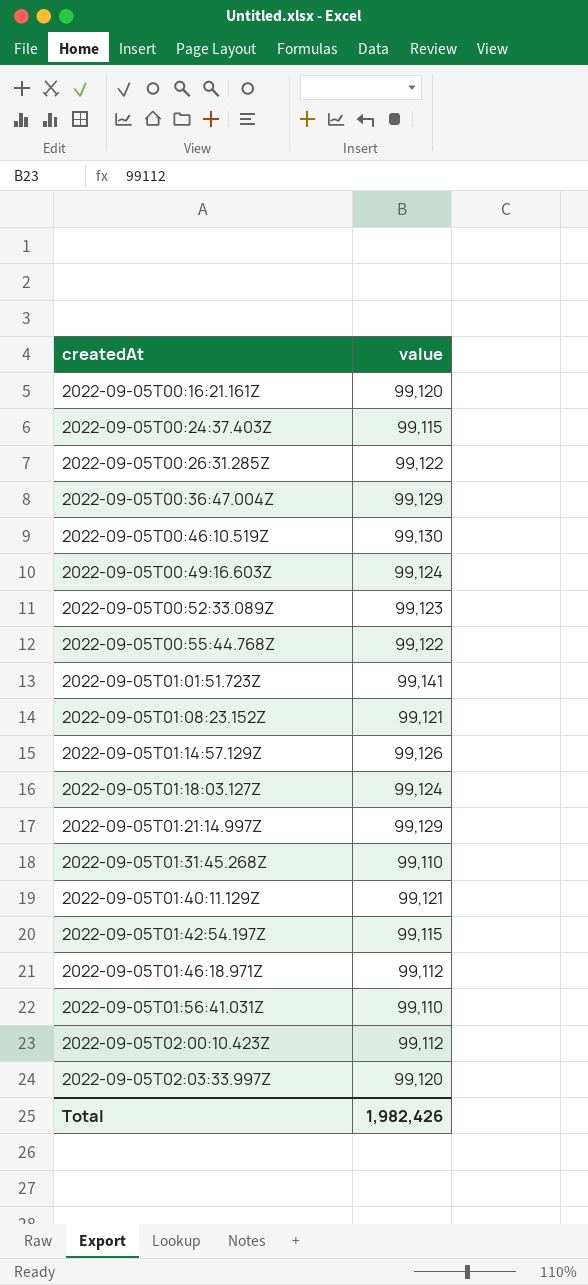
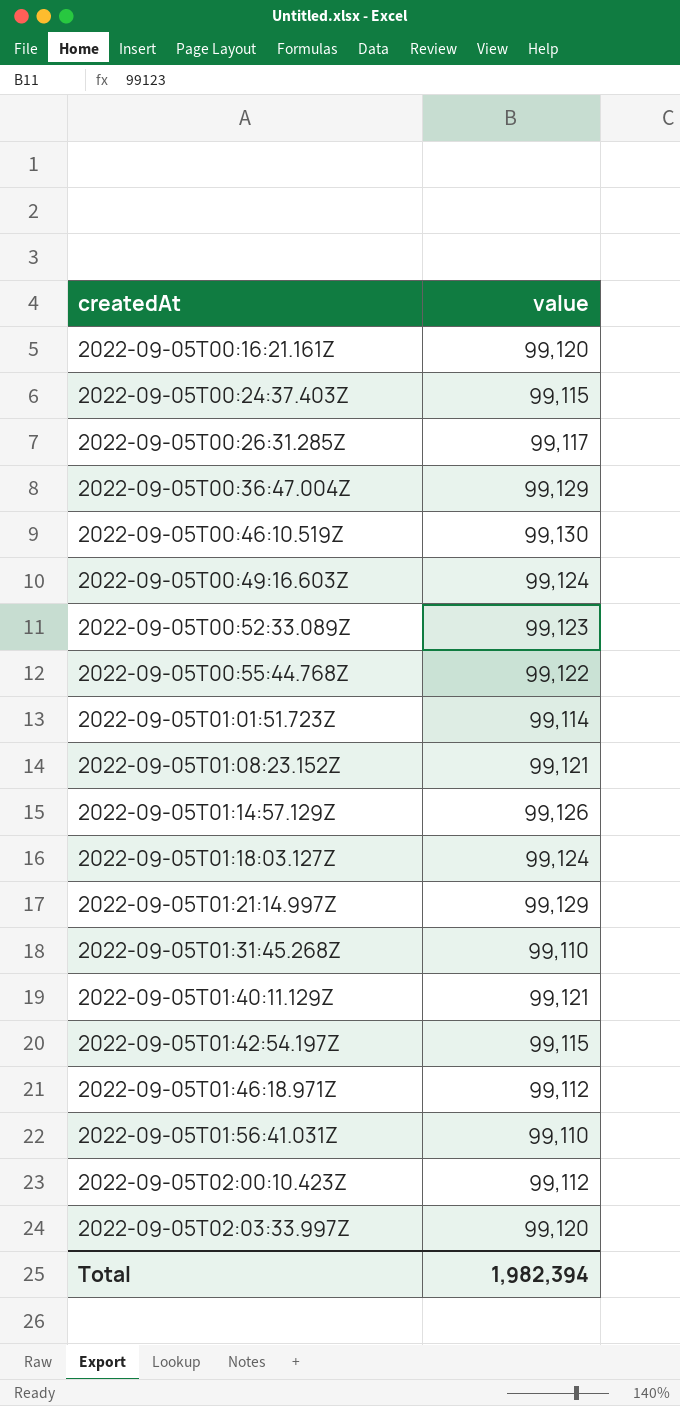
2022-09-05T00:26:31.285Z | value: 99,122 -> 99,117
2022-09-05T01:01:51.723Z | value: 99,141 -> 99,114
Total | value: 1,982,426 -> 1,982,394

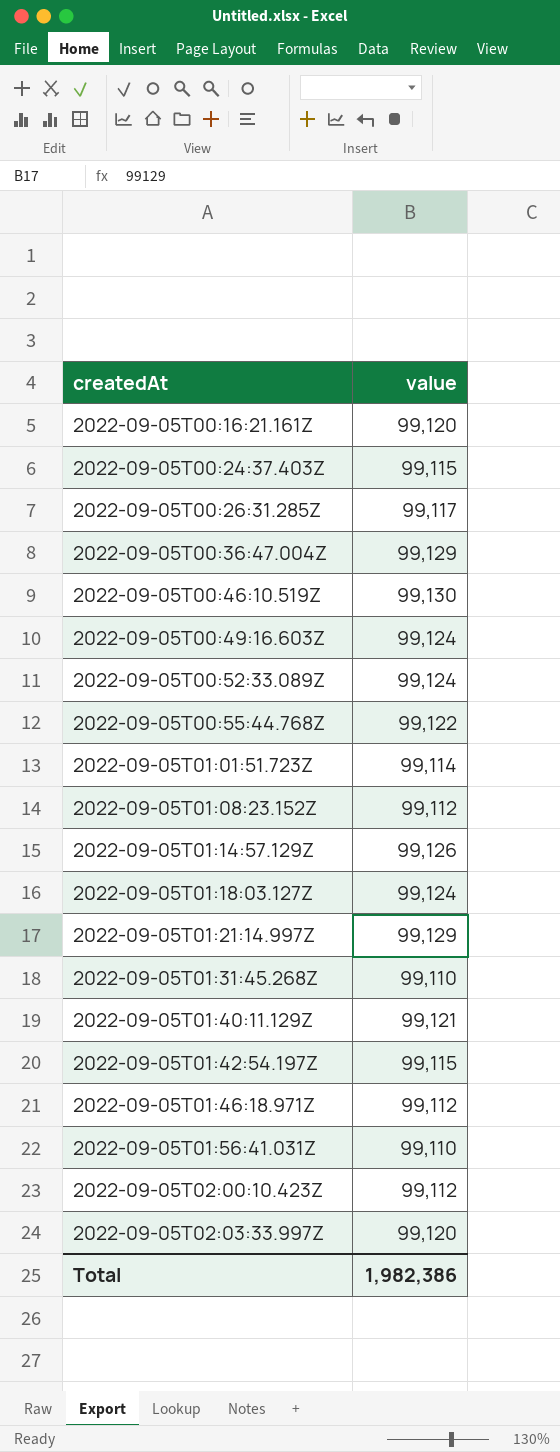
2022-09-05T00:52:33.089Z | value: 99,123 -> 99,124
2022-09-05T01:08:23.152Z | value: 99,121 -> 99,112
Total | value: 1,982,394 -> 1,982,386

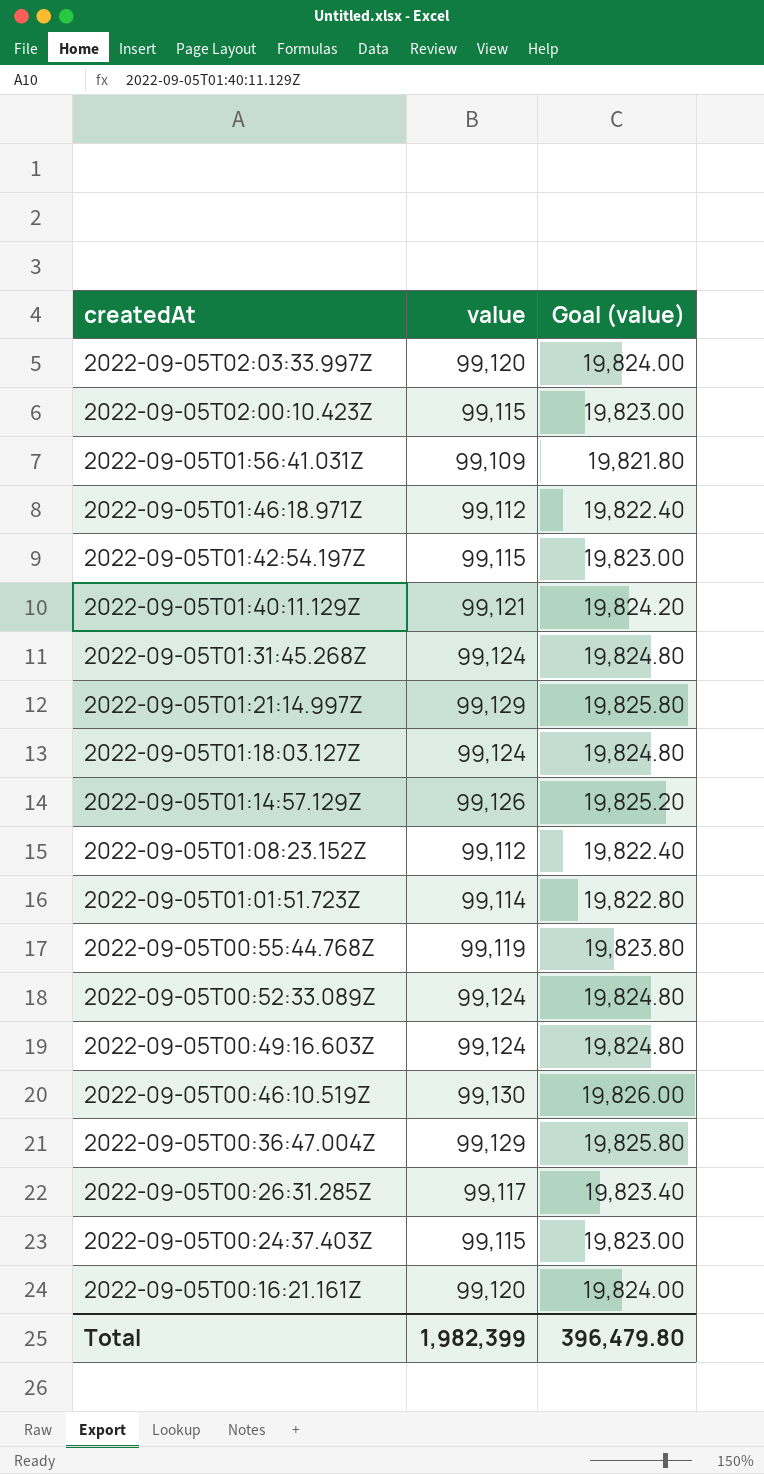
row order: createdAt ascending -> createdAt descending
column Goal (value) | formula: none -> [value] * 0.2
2022-09-05T02:00:10.423Z | value: 99,112 -> 99,115
2022-09-05T01:56:41.031Z | value: 99,110 -> 99,109
2022-09-05T01:31:45.268Z | value: 99,110 -> 99,124
2022-09-05T00:55:44.768Z | value: 99,122 -> 99,119
Total | value: 1,982,386 -> 1,982,399

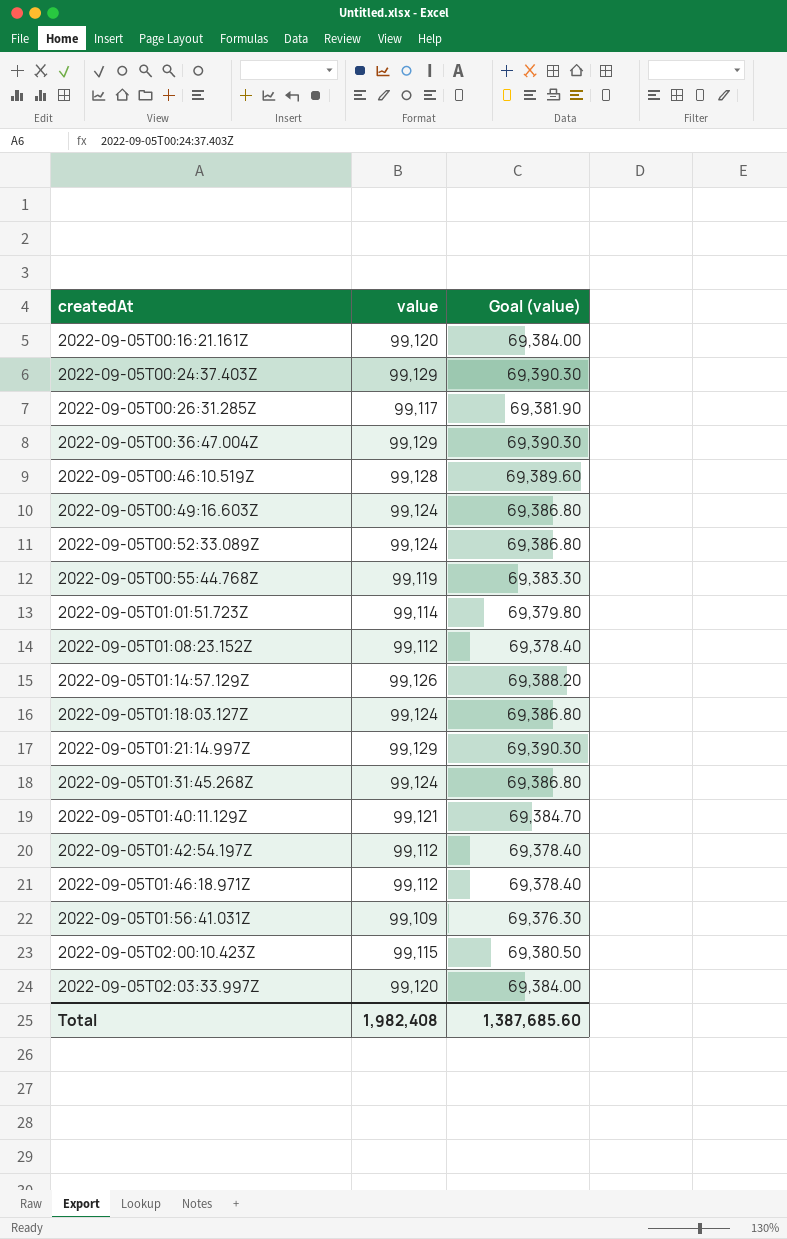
row order: createdAt descending -> createdAt ascending
column Goal (value) | formula: [value] * 0.2 -> [value] * 0.7
2022-09-05T00:24:37.403Z | value: 99,115 -> 99,129
2022-09-05T00:46:10.519Z | value: 99,130 -> 99,128
2022-09-05T01:42:54.197Z | value: 99,115 -> 99,112
Total | value: 1,982,399 -> 1,982,408
Total | Goal (value): 396,479.80 -> 1,387,685.60

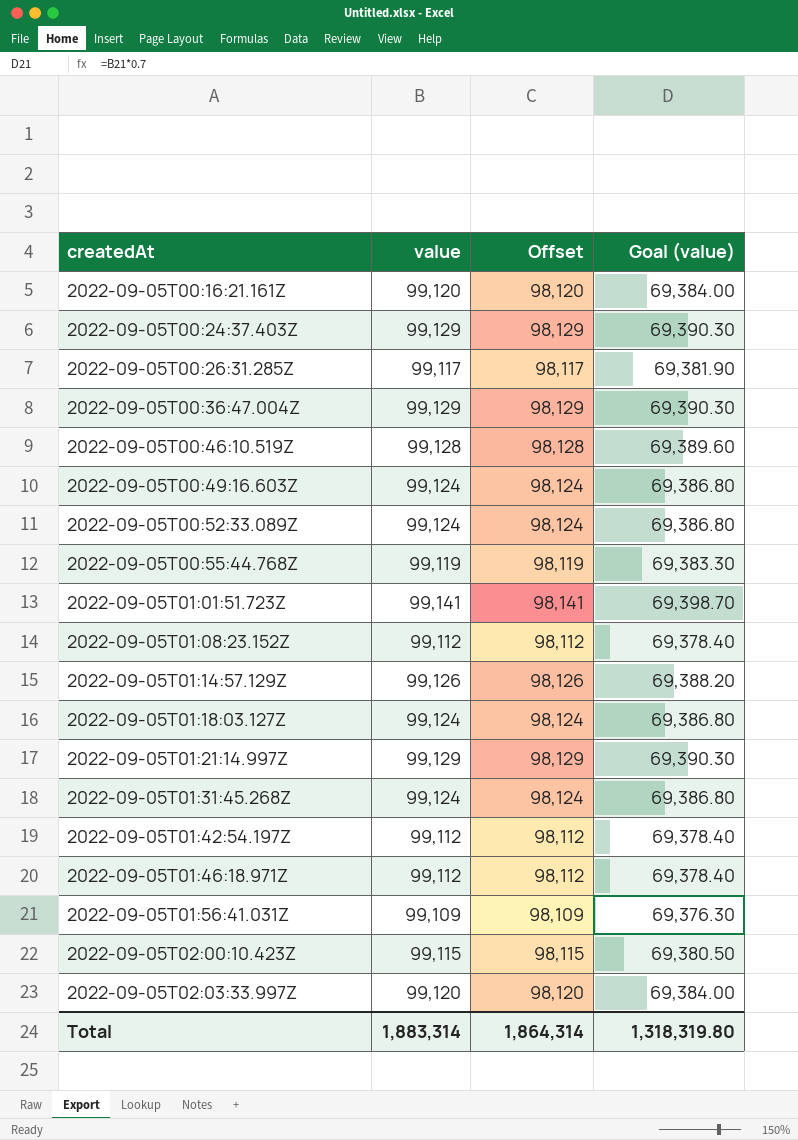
column Offset | formula: none -> [value] - 1000
row 2022-09-05T01:40:11.129Z: 99,121 | 69,384.70 -> none
2022-09-05T01:01:51.723Z | value: 99,114 -> 99,141
2022-09-05T01:01:51.723Z | Goal (value): 69,379.80 -> 69,398.70
Total | value: 1,982,408 -> 1,883,314
Total | Goal (value): 1,387,685.60 -> 1,318,319.80

